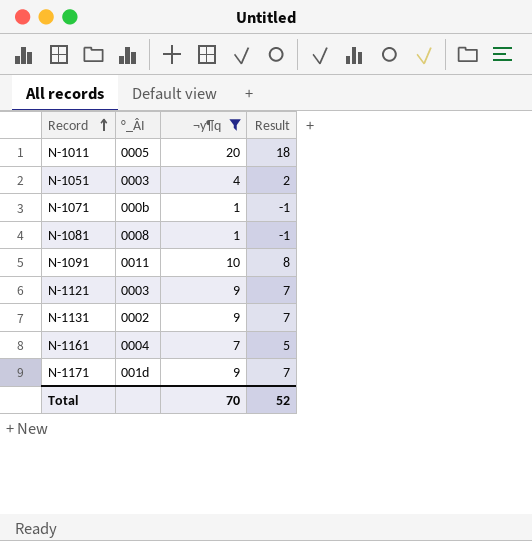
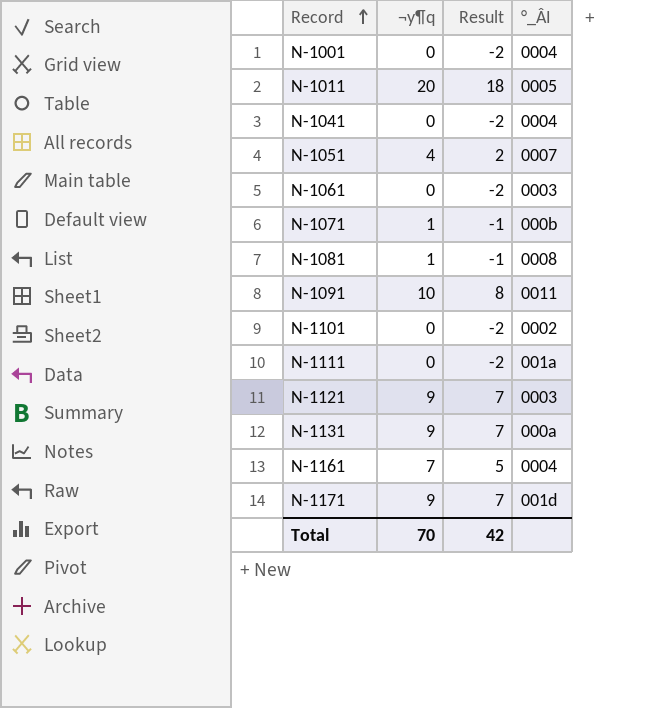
filter: ¬y¶q != 0 -> none
column °_ÂI | position: 2 -> 4
N-1051 | °_ÂI: 0003 -> 0007
N-1131 | °_ÂI: 0002 -> 000a
Total | Result: 52 -> 42

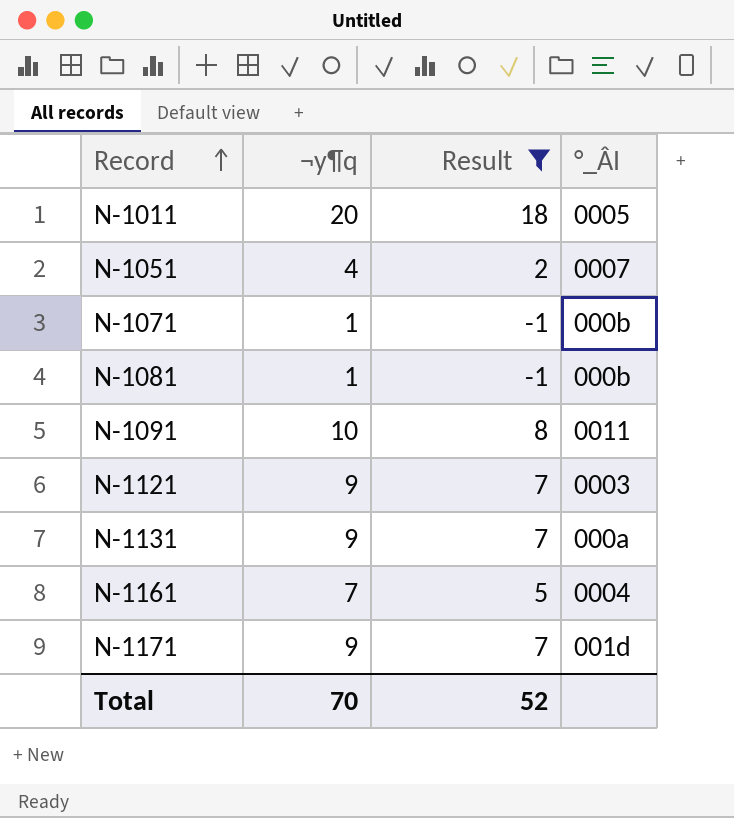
filter: none -> Result != -2
N-1081 | °_ÂI: 0008 -> 000b
Total | Result: 42 -> 52

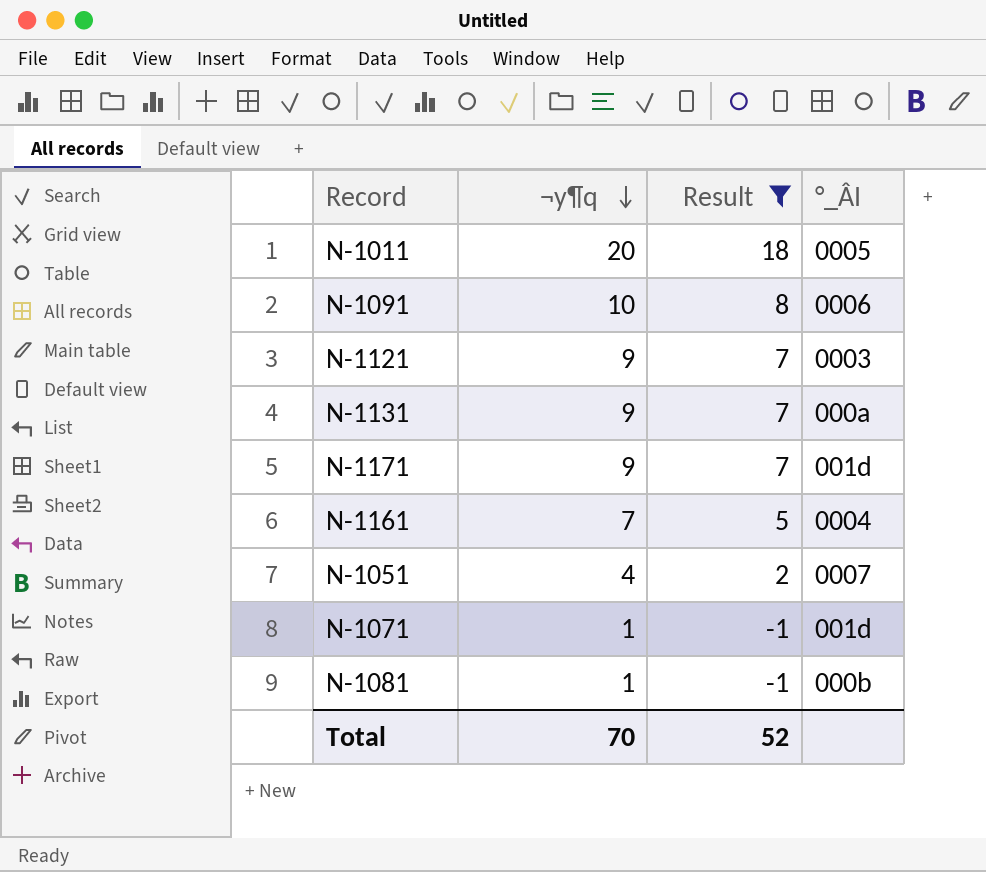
row order: Record ascending -> ¬y¶q descending
N-1091 | °_ÂI: 0011 -> 0006
N-1071 | °_ÂI: 000b -> 001d

